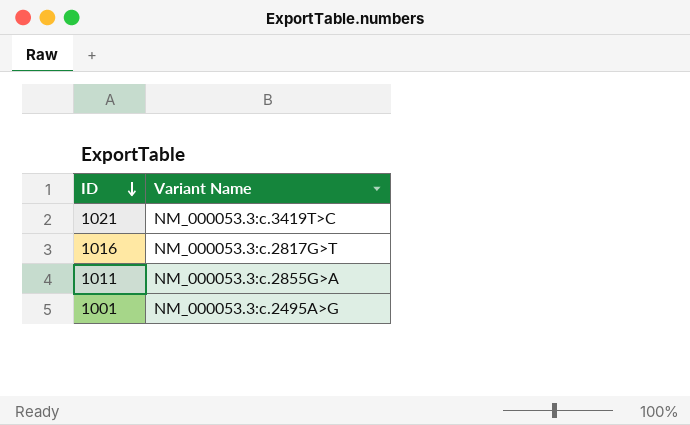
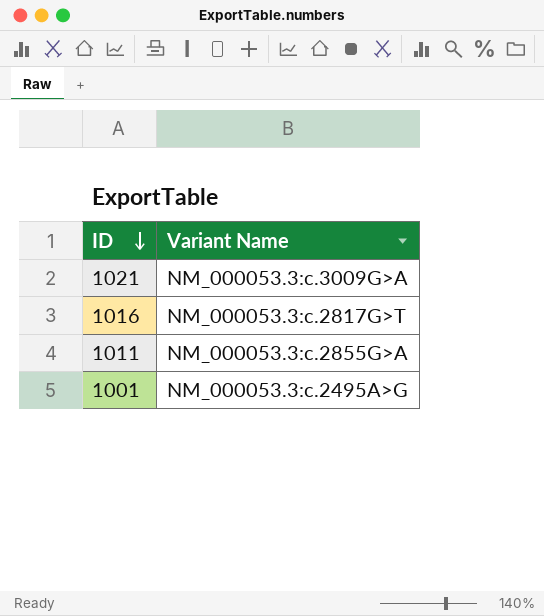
1021 | Variant Name: NM_000053.3:c.3419T>C -> NM_000053.3:c.3009G>A

